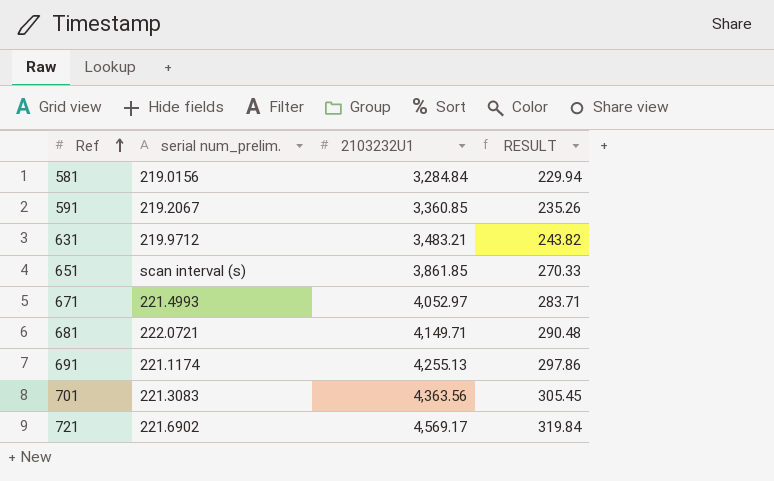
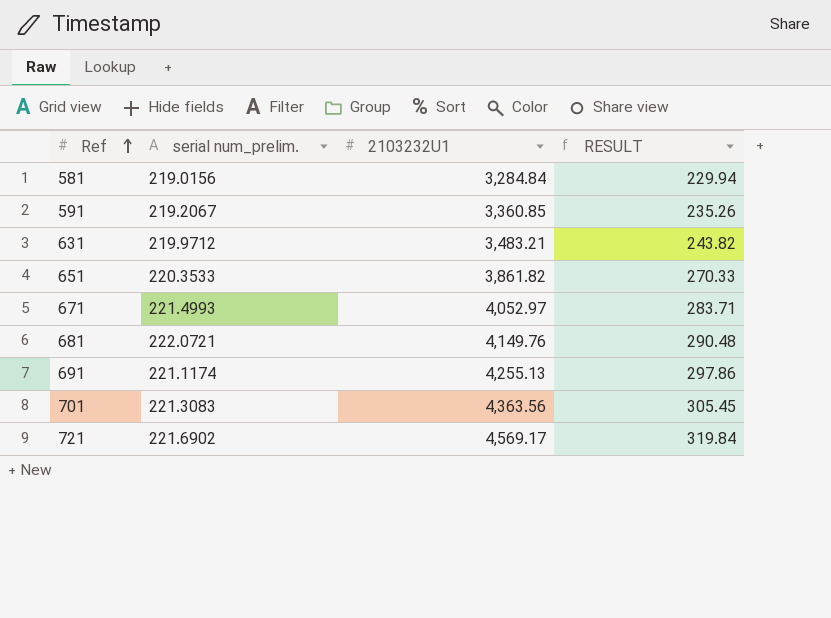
651 | serial num_prelim.: scan interval (s) -> 220.3533
651 | 2103232U1: 3,861.85 -> 3,861.82
681 | 2103232U1: 4,149.71 -> 4,149.76

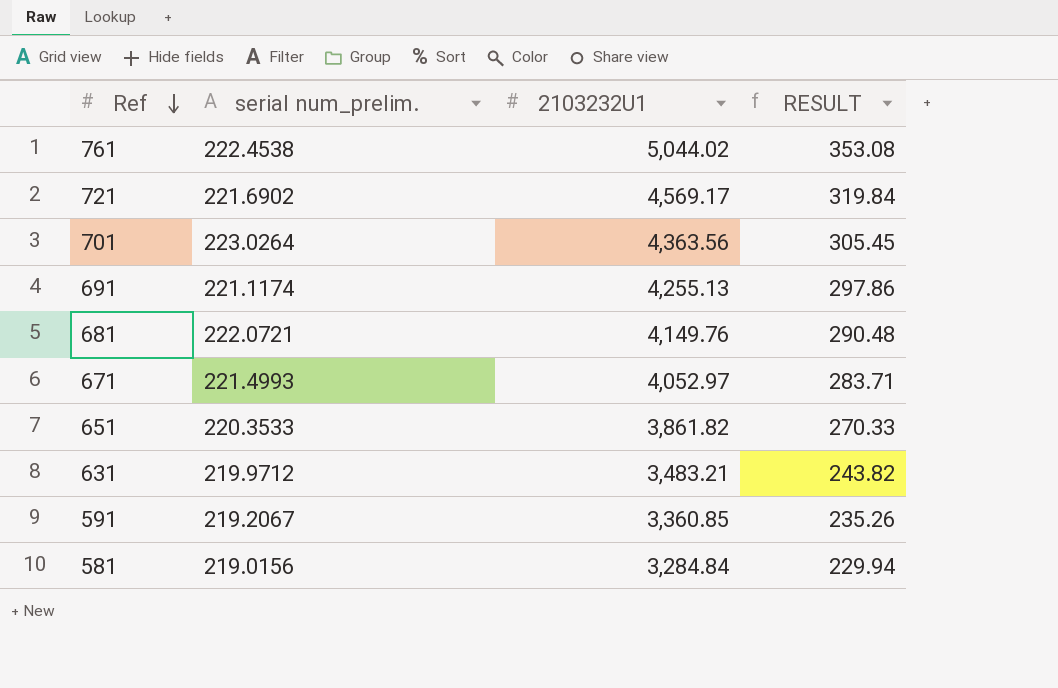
row order: Ref ascending -> Ref descending
row 761: none -> 222.4538 | 5,044.02 | 353.08
701 | serial num_prelim.: 221.3083 -> 223.0264

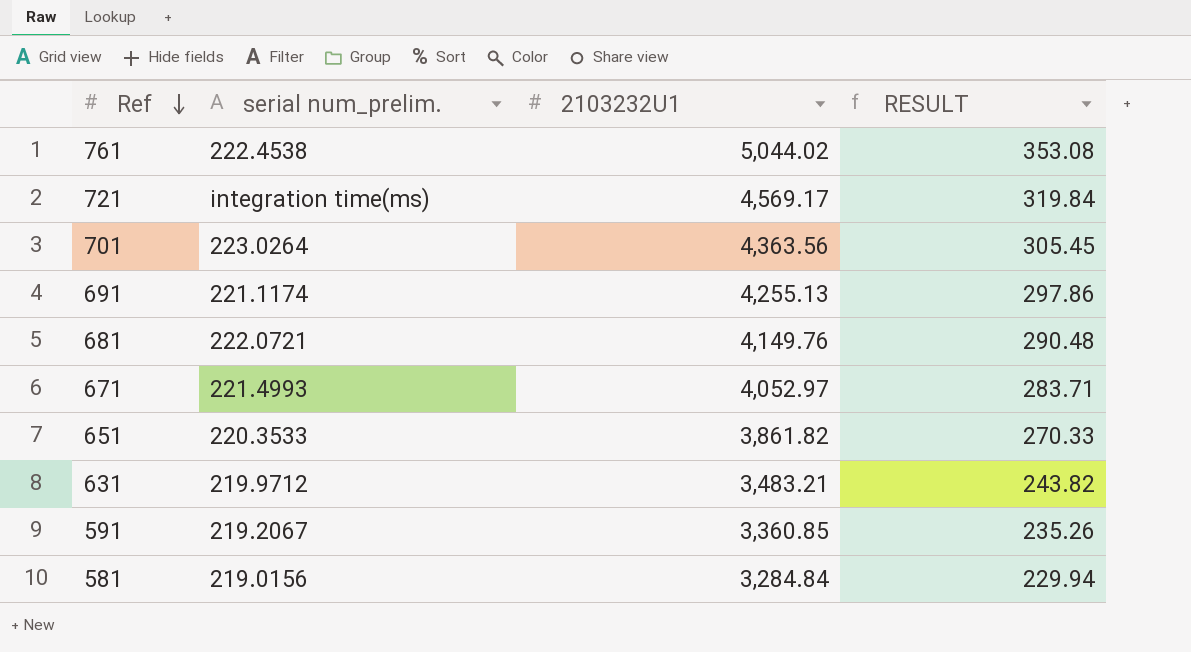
721 | serial num_prelim.: 221.6902 -> integration time(ms)

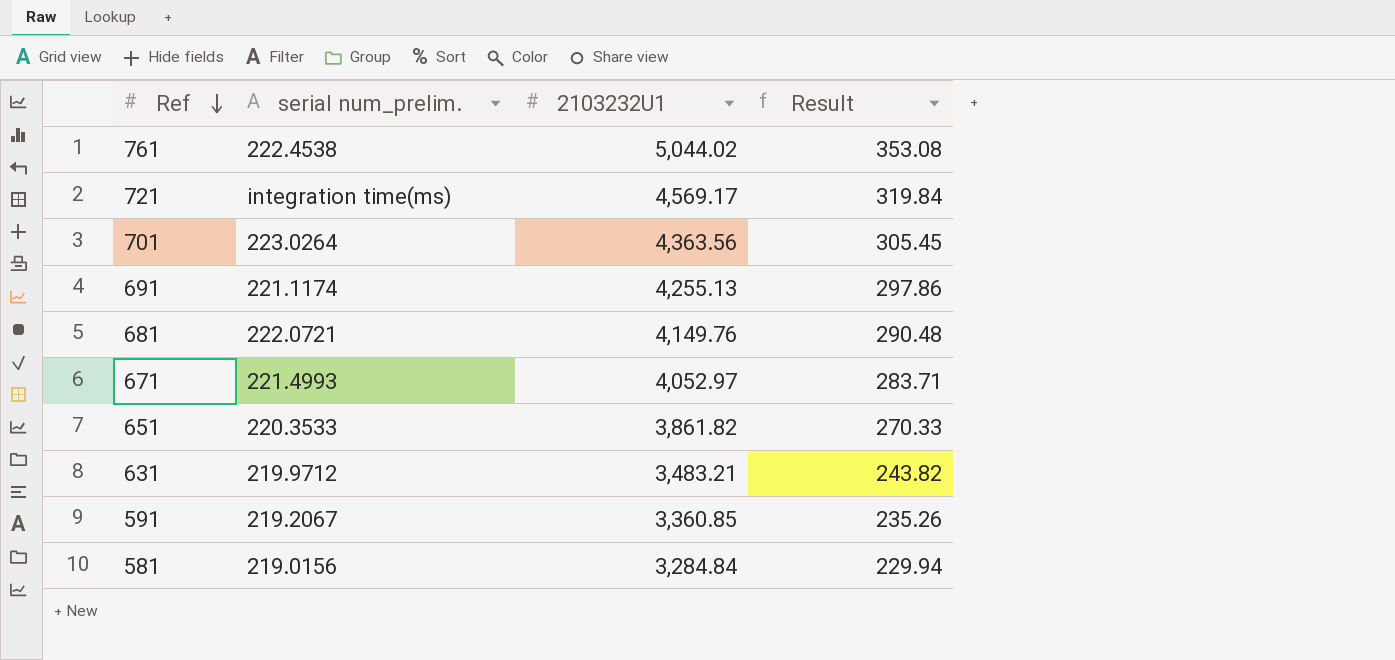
column name: RESULT -> Result

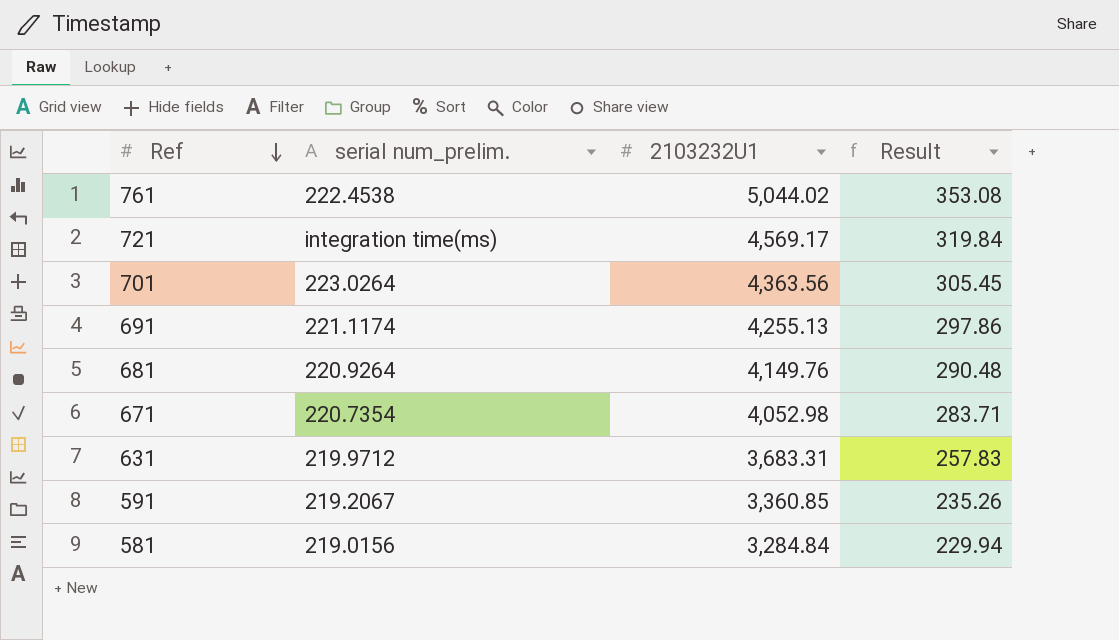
row 651: 220.3533 | 3,861.82 | 270.33 -> none
681 | serial num_prelim.: 222.0721 -> 220.9264
671 | serial num_prelim.: 221.4993 -> 220.7354
671 | 2103232U1: 4,052.97 -> 4,052.98
631 | 2103232U1: 3,483.21 -> 3,683.31
631 | Result: 243.82 -> 257.83

